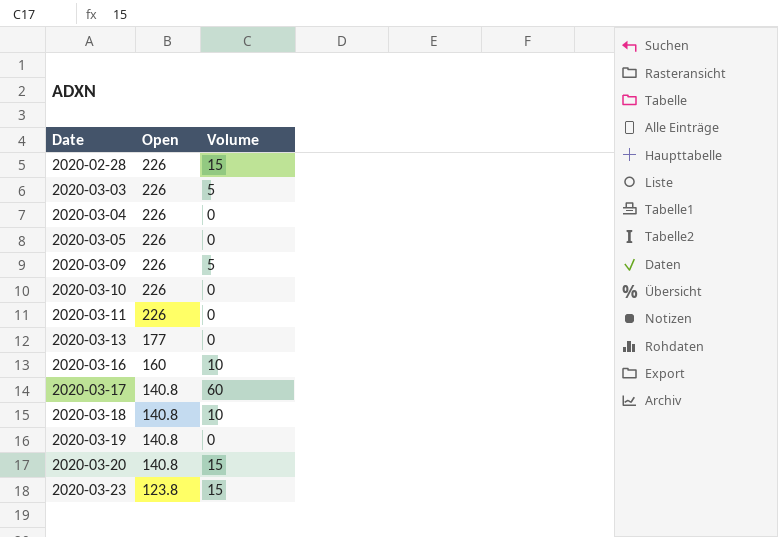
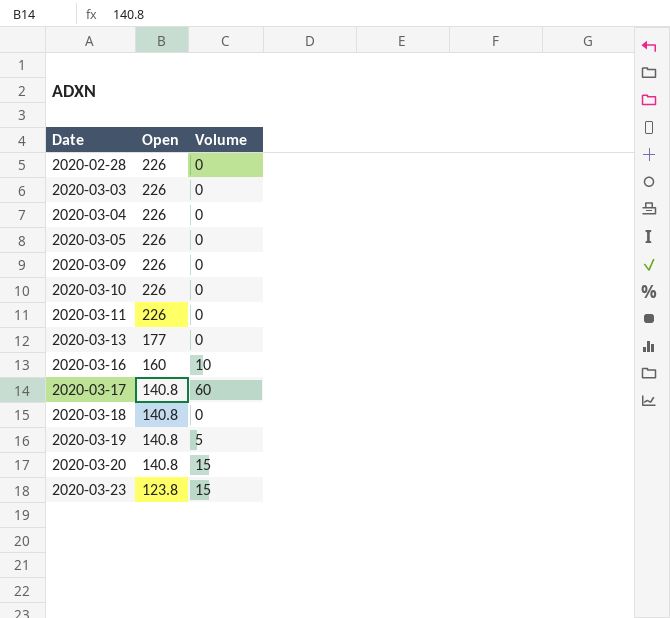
2020-02-28 | Volume: 15 -> 0
2020-03-03 | Volume: 5 -> 0
2020-03-09 | Volume: 5 -> 0
2020-03-18 | Volume: 10 -> 0
2020-03-19 | Volume: 0 -> 5

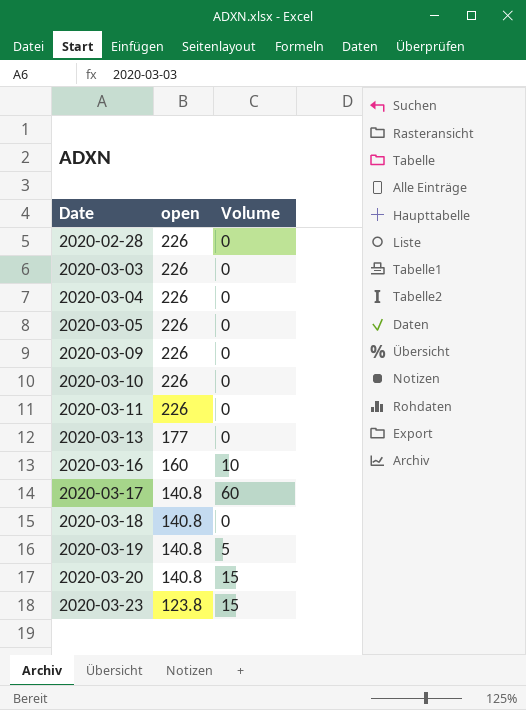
column name: Open -> open

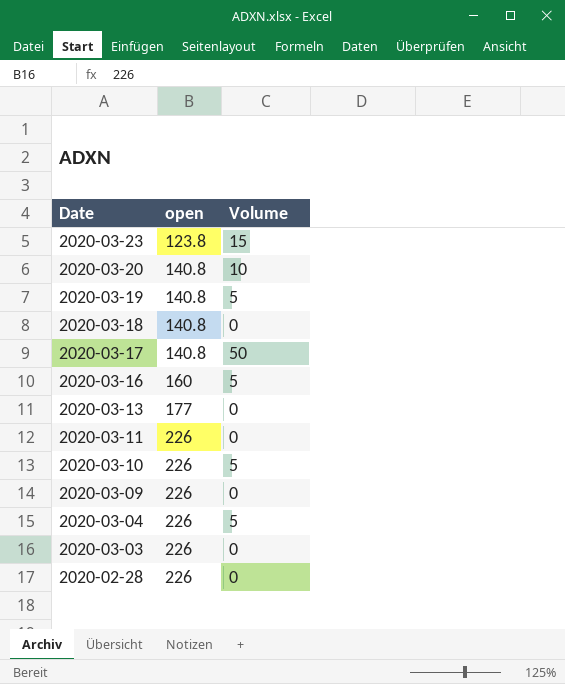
row order: Date ascending -> Date descending
row 2020-03-05: 226 | 0 -> none
2020-03-20 | Volume: 15 -> 10
2020-03-17 | Volume: 60 -> 50
2020-03-16 | Volume: 10 -> 5
2020-03-10 | Volume: 0 -> 5
2020-03-04 | Volume: 0 -> 5

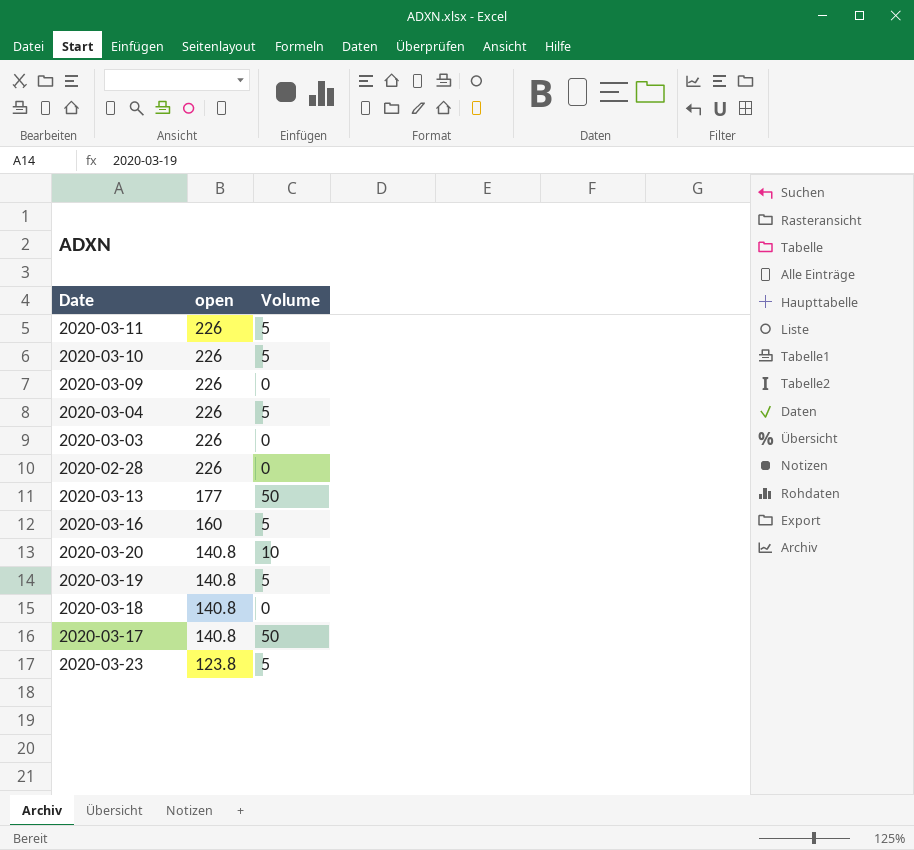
row order: Date descending -> open descending
2020-03-11 | Volume: 0 -> 5
2020-03-13 | Volume: 0 -> 50
2020-03-23 | Volume: 15 -> 5

